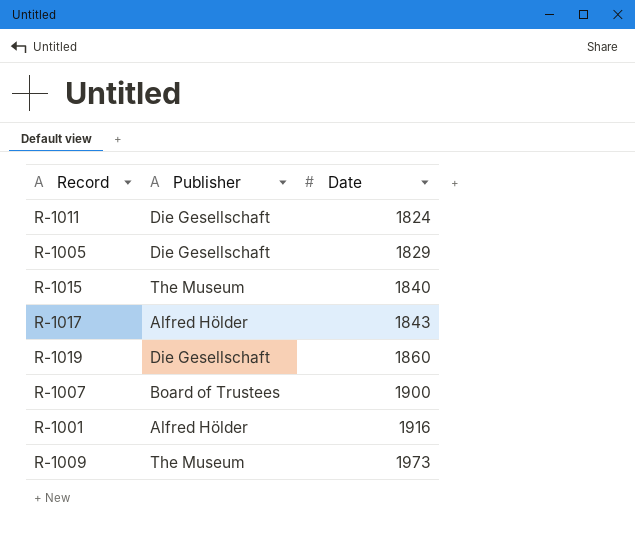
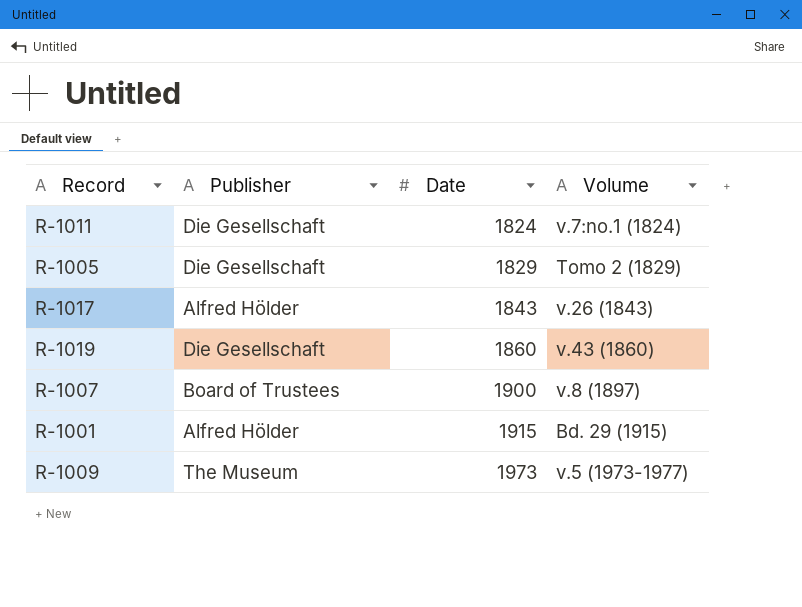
column Volume | position: none -> 4
row R-1015: The Museum | 1840 -> none
R-1001 | Date: 1916 -> 1915

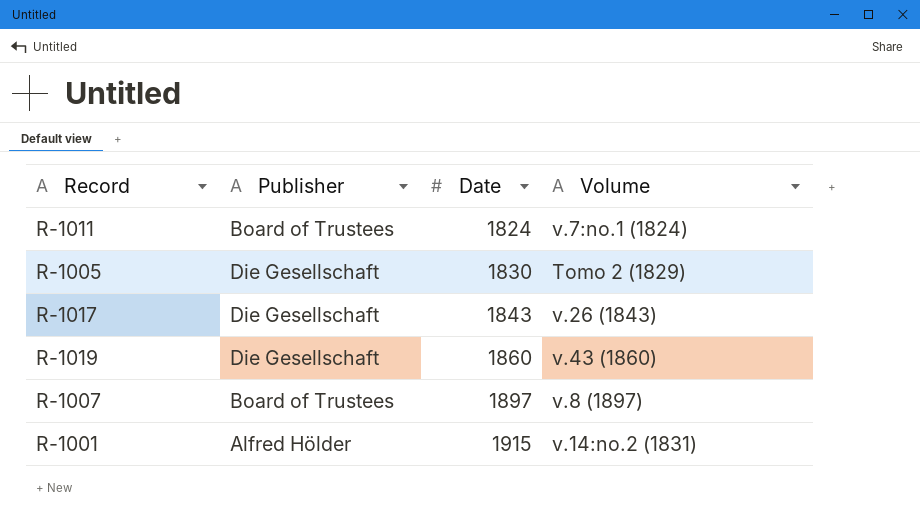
row R-1009: The Museum | 1973 | v.5 (1973-1977) -> none
R-1011 | Publisher: Die Gesellschaft -> Board of Trustees
R-1005 | Date: 1829 -> 1830
R-1017 | Publisher: Alfred Hölder -> Die Gesellschaft
R-1007 | Date: 1900 -> 1897
R-1001 | Volume: Bd. 29 (1915) -> v.14:no.2 (1831)

